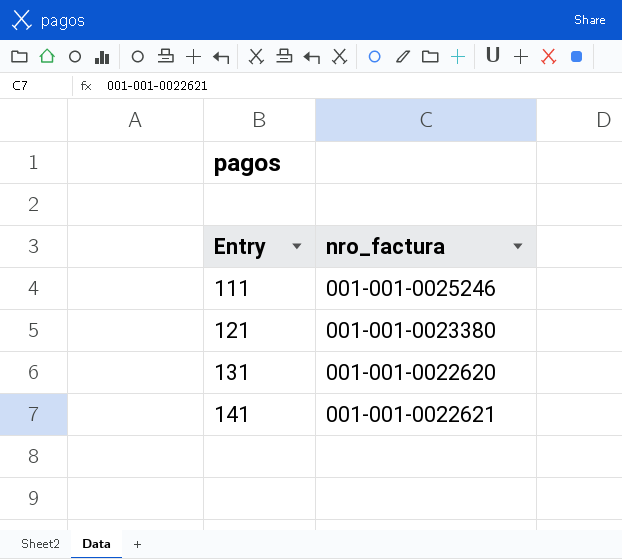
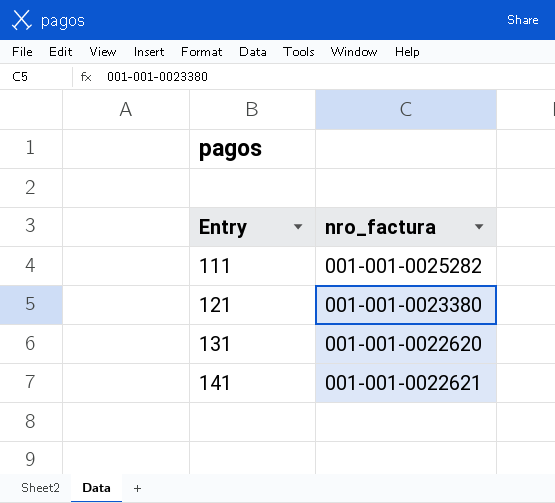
111 | nro_factura: 001-001-0025246 -> 001-001-0025282

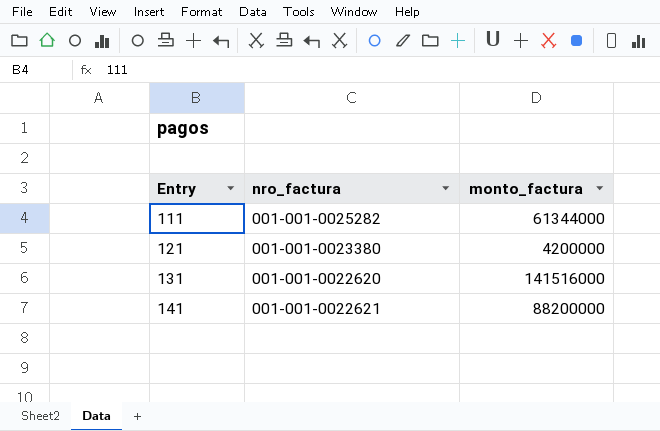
column monto_factura | position: none -> 3

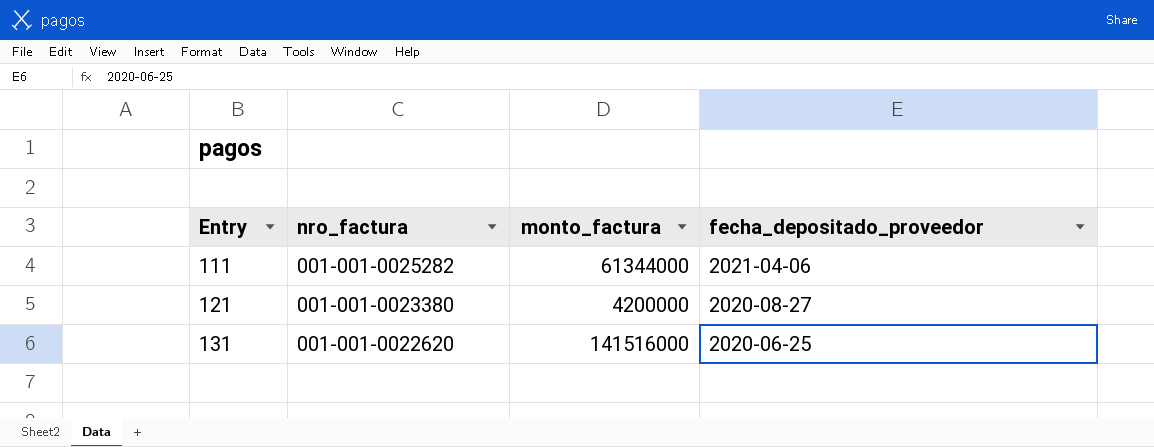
column fecha_depositado_proveedor | position: none -> 4
row 141: 001-001-0022621 | 88200000 -> none

